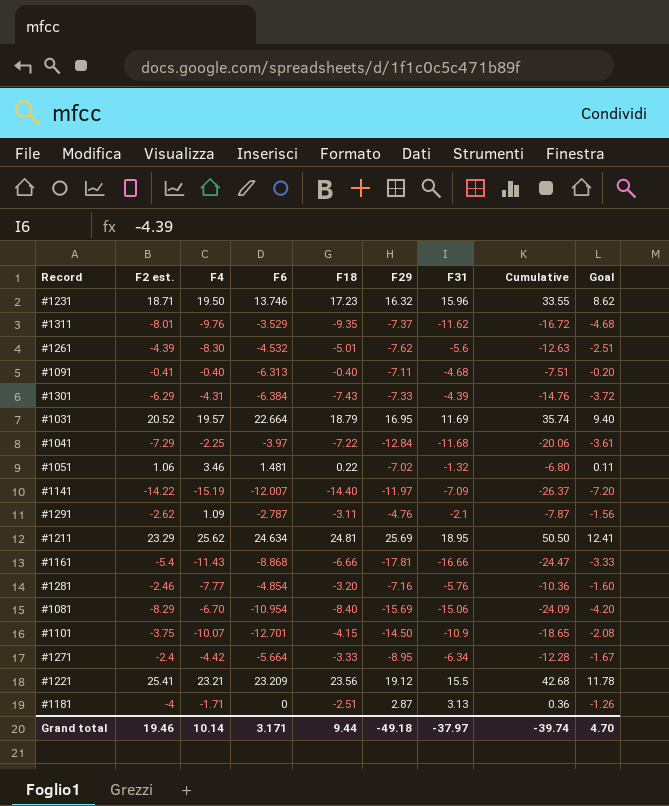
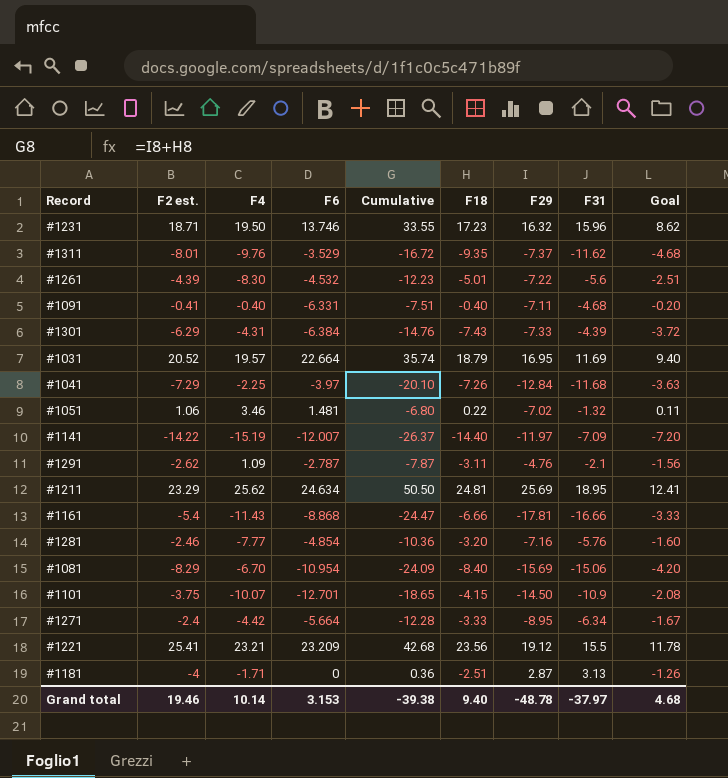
column Cumulative | position: 8 -> 5
#1261 | Cumulative: -12.63 -> -12.23
#1261 | F29: -7.62 -> -7.22
#1091 | F6: -6.313 -> -6.331
#1041 | Cumulative: -20.06 -> -20.10
#1041 | F18: -7.22 -> -7.26
#1041 | Goal: -3.61 -> -3.63
Grand total | F6: 3.171 -> 3.153
Grand total | Cumulative: -39.74 -> -39.38
Grand total | F18: 9.44 -> 9.40
Grand total | F29: -49.18 -> -48.78
Grand total | Goal: 4.70 -> 4.68

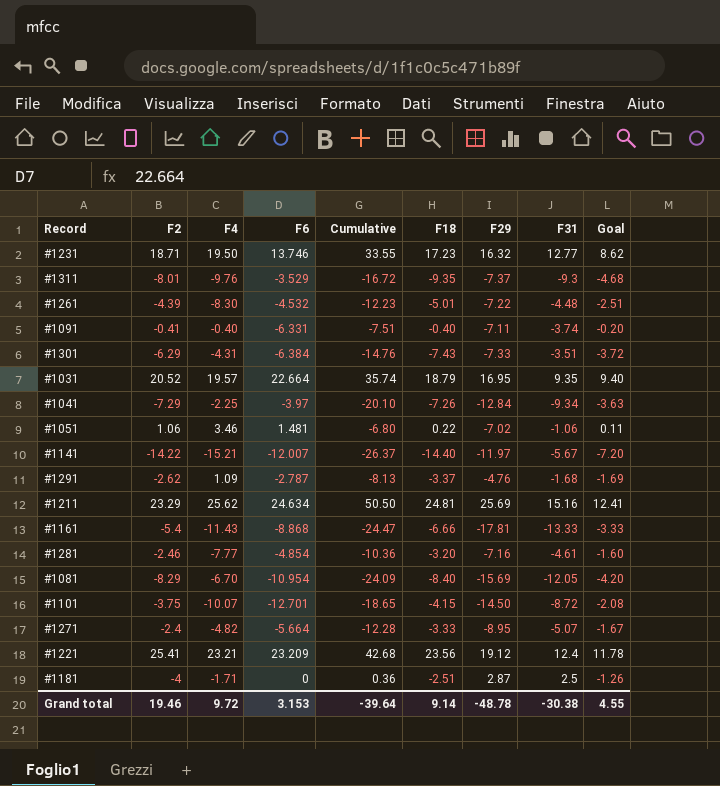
column name: F2 est. -> F2
#1231 | F31: 15.96 -> 12.77
#1311 | F31: -11.62 -> -9.3
#1261 | F31: -5.6 -> -4.48
#1091 | F31: -4.68 -> -3.74
#1301 | F31: -4.39 -> -3.51
#1031 | F31: 11.69 -> 9.35
#1041 | F31: -11.68 -> -9.34
#1051 | F31: -1.32 -> -1.06
#1141 | F4: -15.19 -> -15.21
#1141 | F31: -7.09 -> -5.67
#1291 | Cumulative: -7.87 -> -8.13
#1291 | F18: -3.11 -> -3.37
#1291 | F31: -2.1 -> -1.68
#1291 | Goal: -1.56 -> -1.69
#1211 | F31: 18.95 -> 15.16
#1161 | F31: -16.66 -> -13.33
#1281 | F31: -5.76 -> -4.61
#1081 | F31: -15.06 -> -12.05
#1101 | F31: -10.9 -> -8.72
#1271 | F4: -4.42 -> -4.82
#1271 | F31: -6.34 -> -5.07
#1221 | F31: 15.5 -> 12.4
#1181 | F31: 3.13 -> 2.5
Grand total | F4: 10.14 -> 9.72
Grand total | Cumulative: -39.38 -> -39.64
Grand total | F18: 9.40 -> 9.14
Grand total | F31: -37.97 -> -30.38
Grand total | Goal: 4.68 -> 4.55

